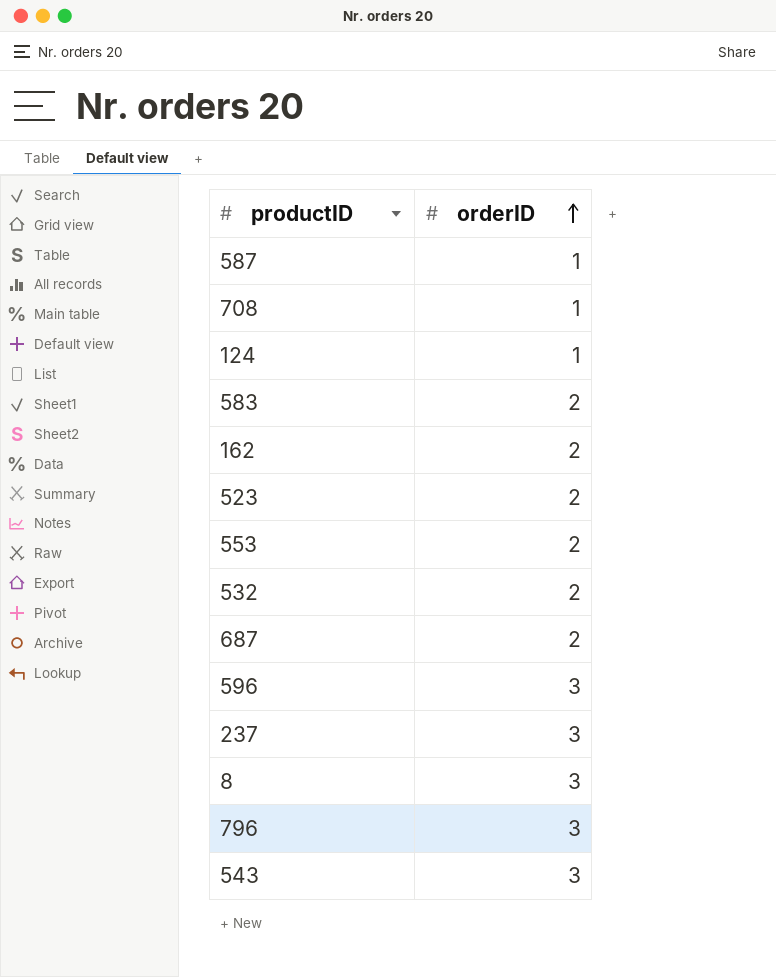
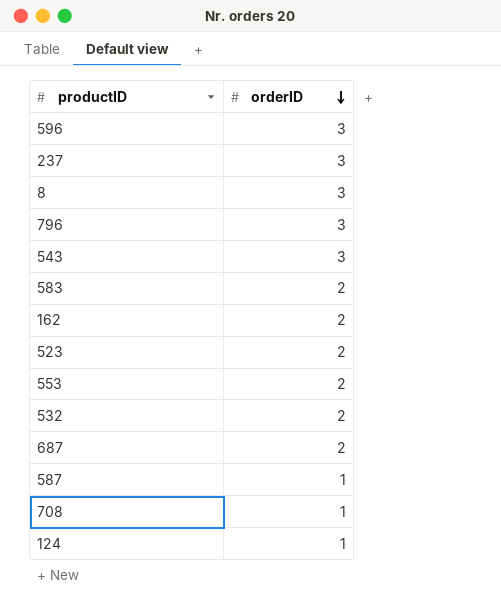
row order: orderID ascending -> orderID descending

